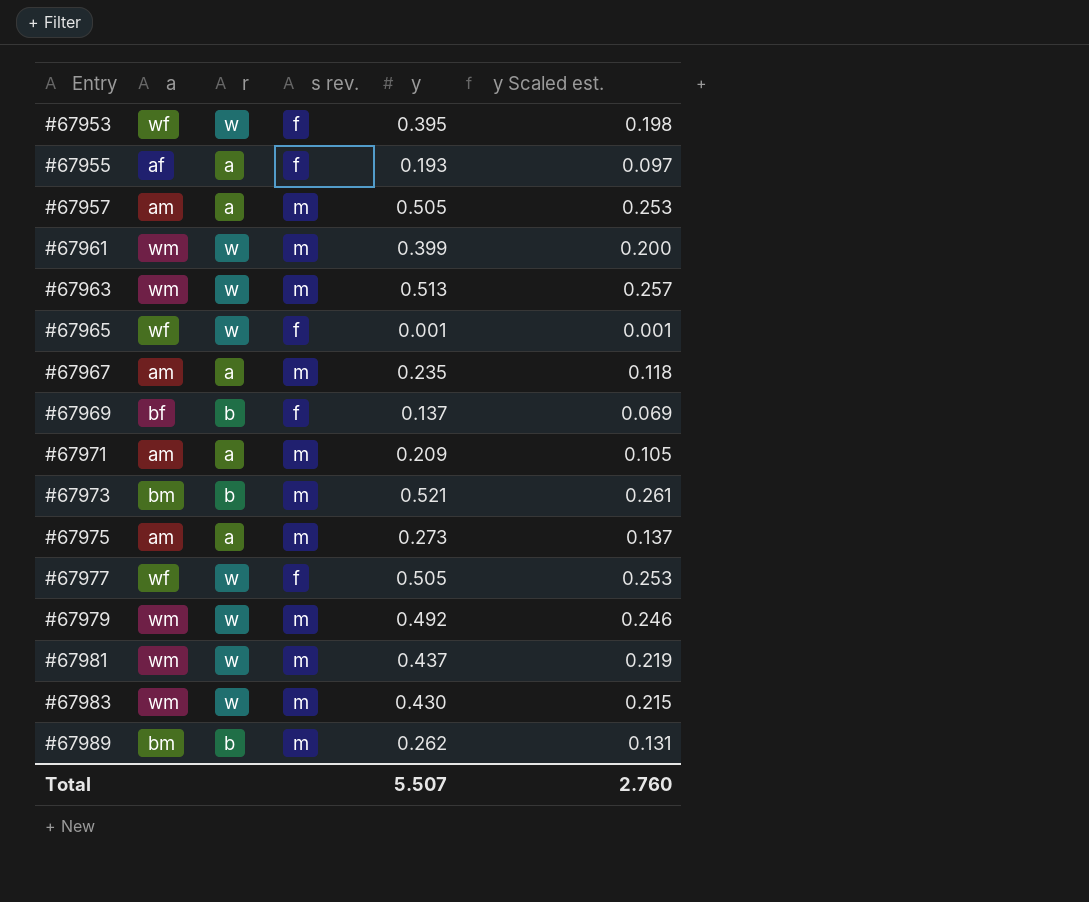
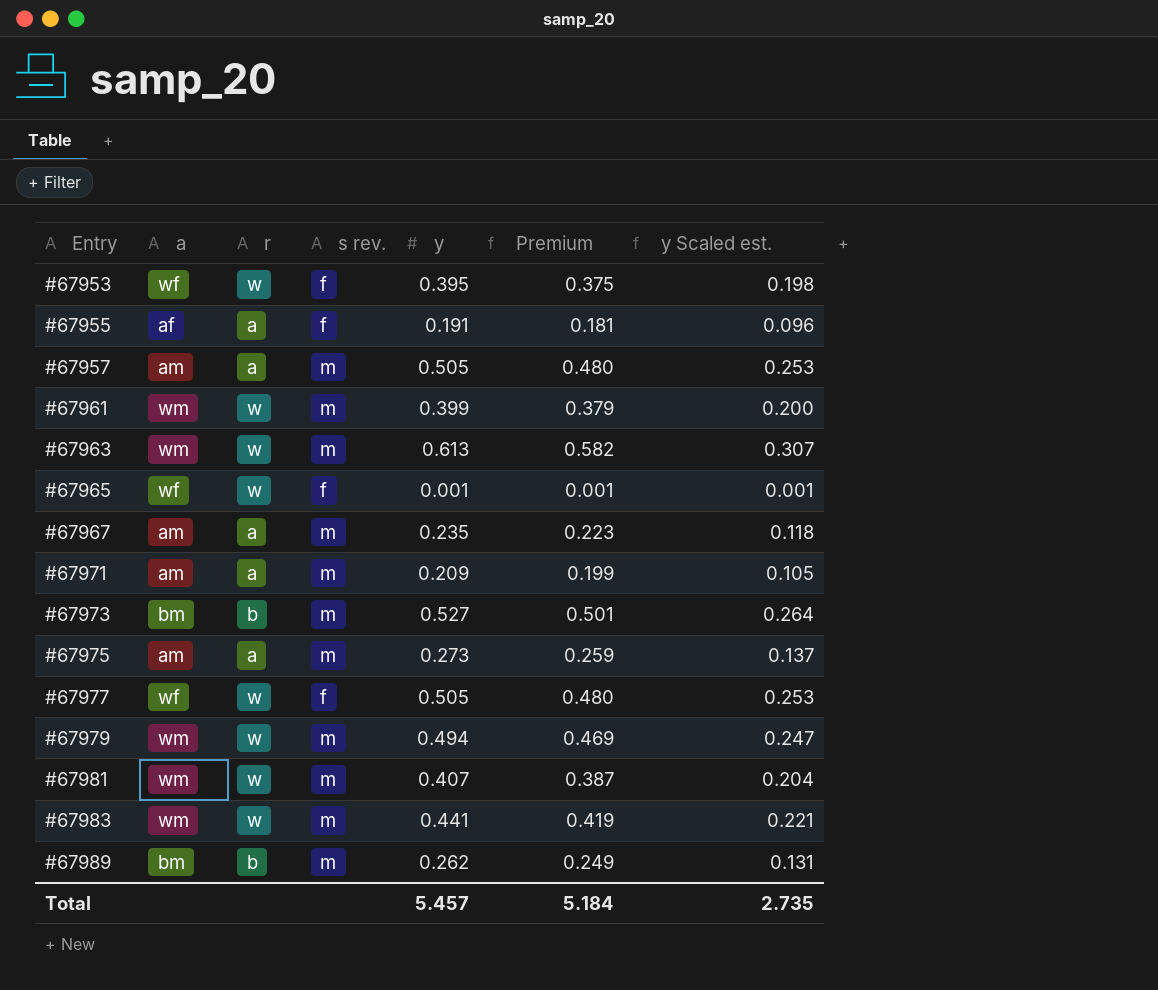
column Premium | formula: none -> [y] * 0.95
row #67969: bf | b | f | 0.137 | 0.069 -> none
#67955 | y: 0.193 -> 0.191
#67955 | y Scaled est.: 0.097 -> 0.096
#67963 | y: 0.513 -> 0.613
#67963 | y Scaled est.: 0.257 -> 0.307
#67973 | y: 0.521 -> 0.527
#67973 | y Scaled est.: 0.261 -> 0.264
#67979 | y: 0.492 -> 0.494
#67979 | y Scaled est.: 0.246 -> 0.247
#67981 | y: 0.437 -> 0.407
#67981 | y Scaled est.: 0.219 -> 0.204
#67983 | y: 0.430 -> 0.441
#67983 | y Scaled est.: 0.215 -> 0.221
Total | y: 5.507 -> 5.457
Total | y Scaled est.: 2.760 -> 2.735

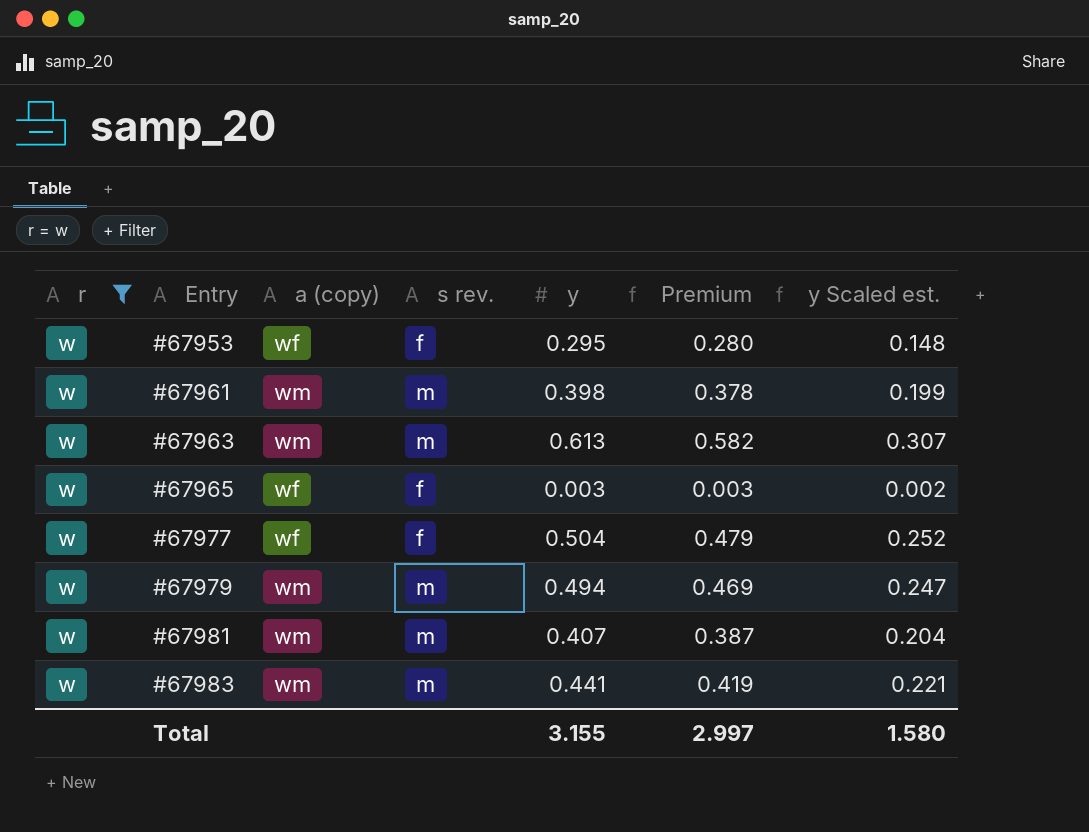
filter: none -> r = w
column r | position: 3 -> 1
column name: a -> a (copy)
#67953 | y: 0.395 -> 0.295
#67953 | Premium: 0.375 -> 0.280
#67953 | y Scaled est.: 0.198 -> 0.148
#67961 | y: 0.399 -> 0.398
#67961 | Premium: 0.379 -> 0.378
#67961 | y Scaled est.: 0.200 -> 0.199
#67965 | y: 0.001 -> 0.003
#67965 | Premium: 0.001 -> 0.003
#67965 | y Scaled est.: 0.001 -> 0.002
#67977 | y: 0.505 -> 0.504
#67977 | Premium: 0.480 -> 0.479
#67977 | y Scaled est.: 0.253 -> 0.252
Total | y: 5.457 -> 3.155
Total | Premium: 5.184 -> 2.997
Total | y Scaled est.: 2.735 -> 1.580

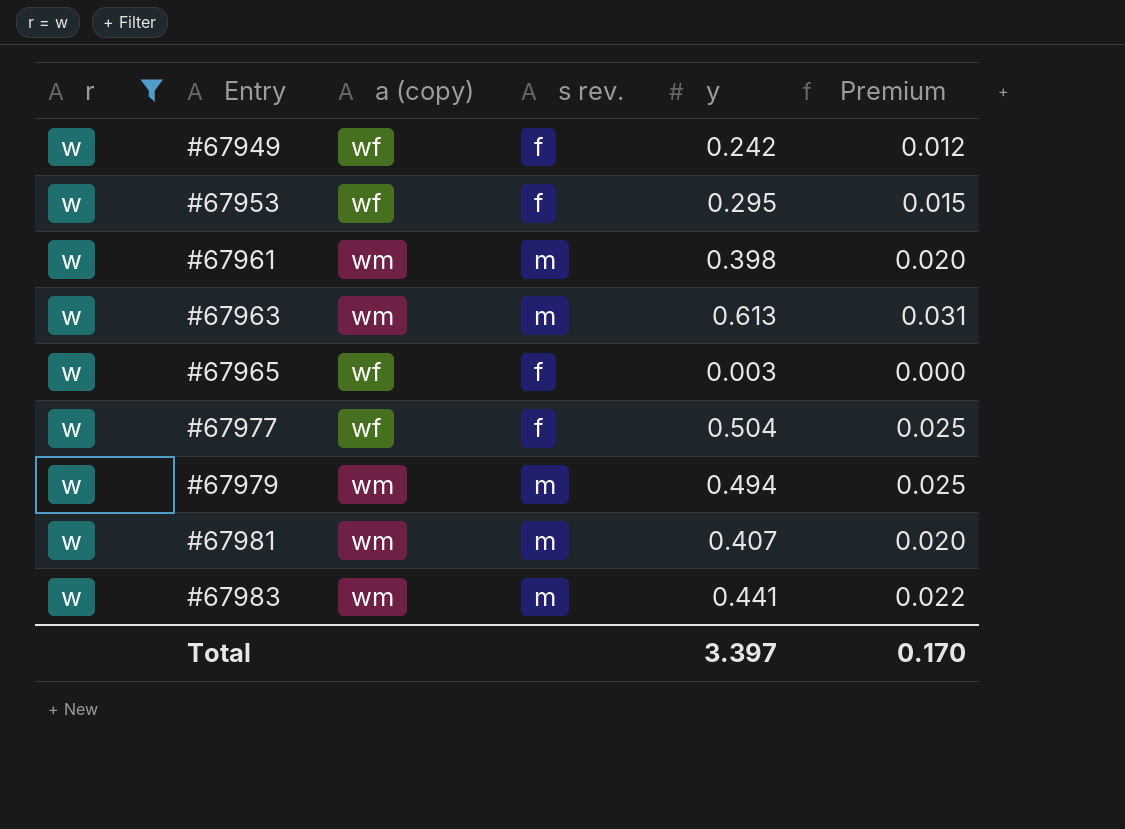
column y Scaled est. | formula: [y] * 0.5 -> none
column Premium | formula: [y] * 0.95 -> [y] * 0.05
row #67949: none -> w | wf | f | 0.242 | 0.012
Total | y: 3.155 -> 3.397
Total | Premium: 2.997 -> 0.170

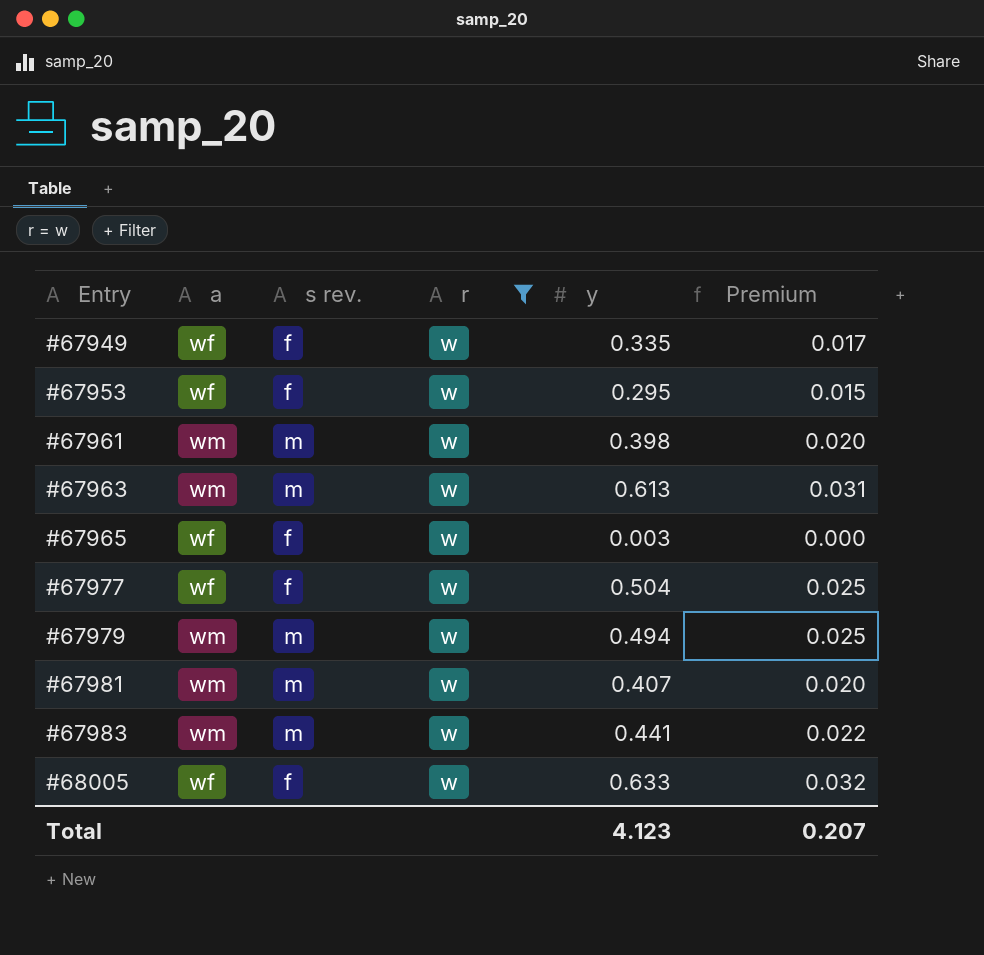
column name: a (copy) -> a
column r | position: 1 -> 4
#67949 | y: 0.242 -> 0.335
#67949 | Premium: 0.012 -> 0.017
row #68005: none -> wf | f | w | 0.633 | 0.032
Total | y: 3.397 -> 4.123
Total | Premium: 0.170 -> 0.207

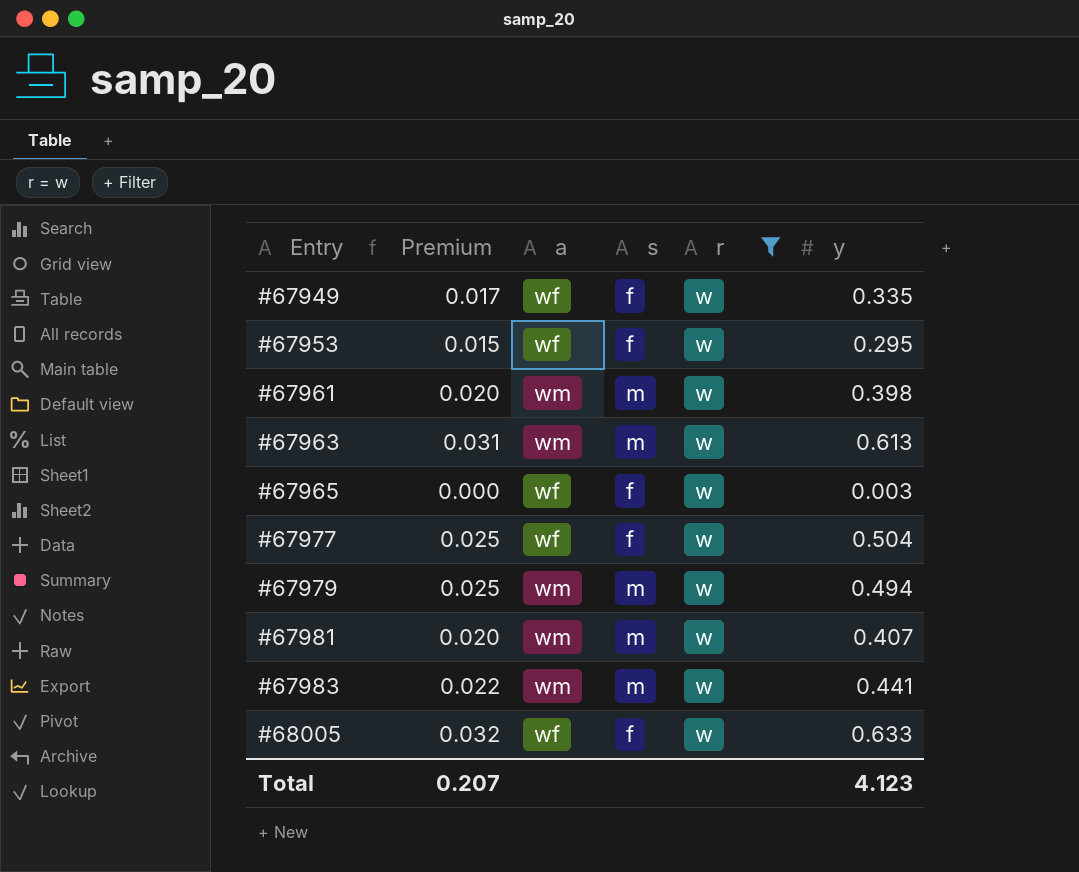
column Premium | position: 6 -> 2
column name: s rev. -> s

